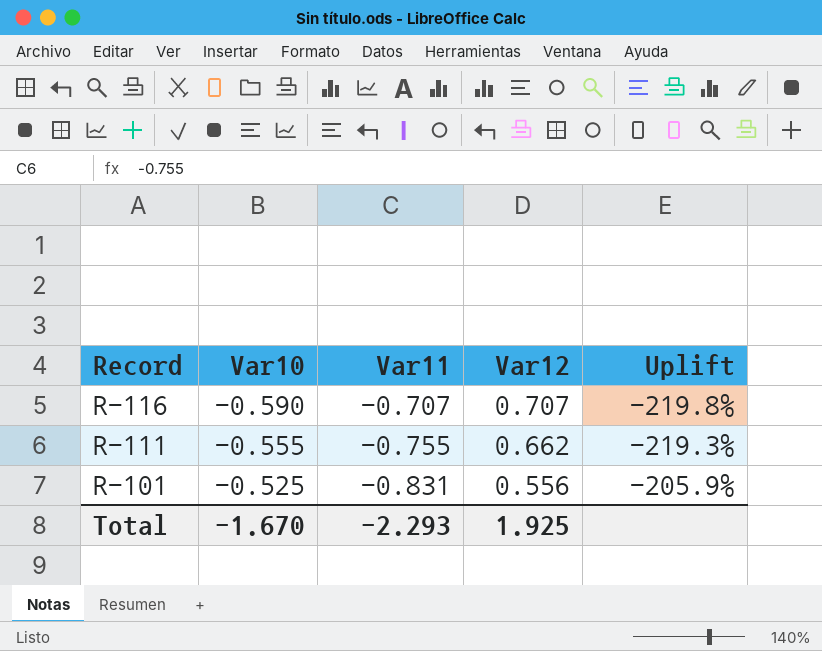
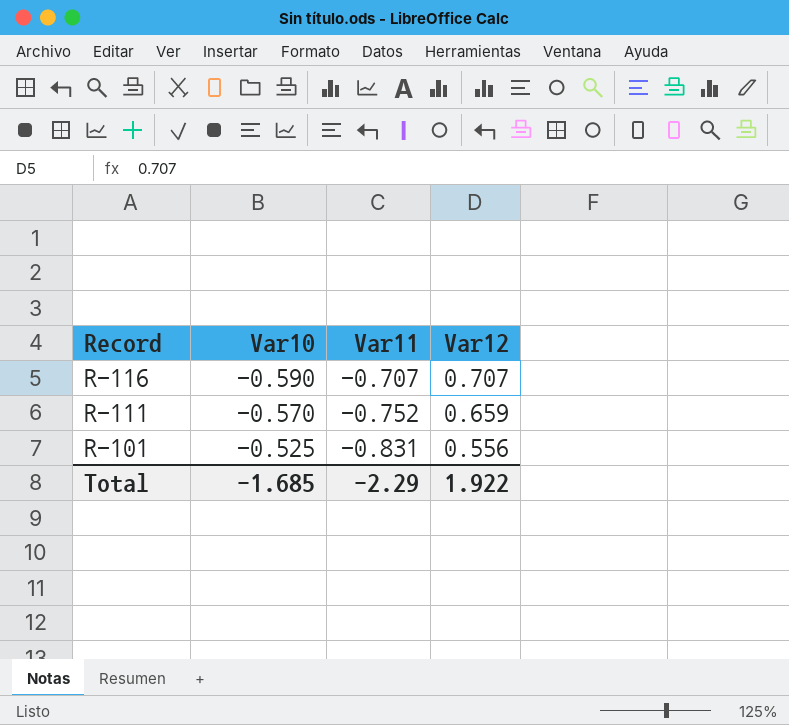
column Uplift | formula: ([Var12] - [Var10]) / [Var10] -> none
R-111 | Var10: -0.555 -> -0.570
R-111 | Var11: -0.755 -> -0.752
R-111 | Var12: 0.662 -> 0.659
Total | Var10: -1.670 -> -1.685
Total | Var11: -2.293 -> -2.29
Total | Var12: 1.925 -> 1.922

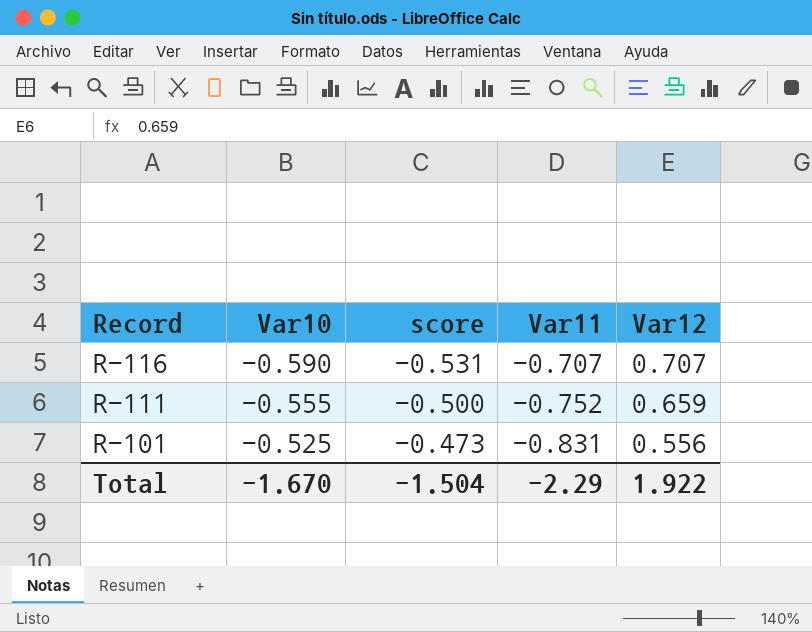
column score | formula: none -> [Var10] * 0.9
R-111 | Var10: -0.570 -> -0.555
Total | Var10: -1.685 -> -1.670

